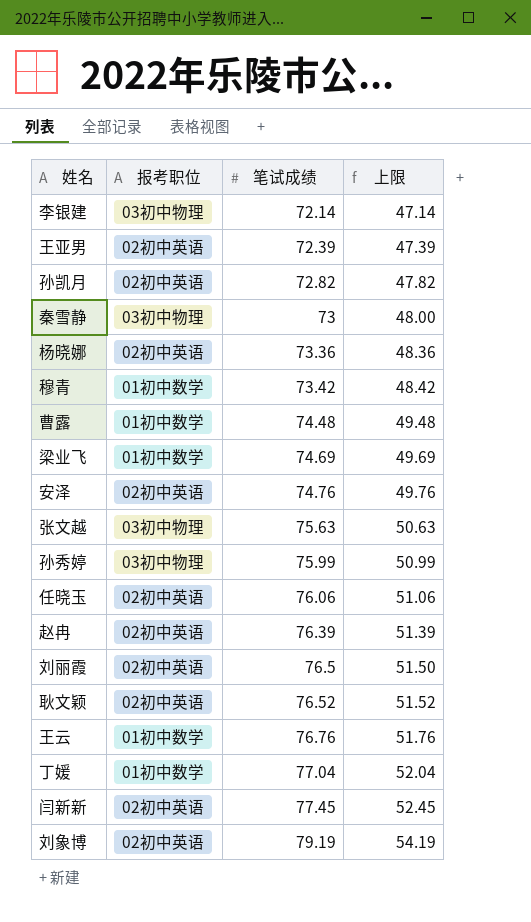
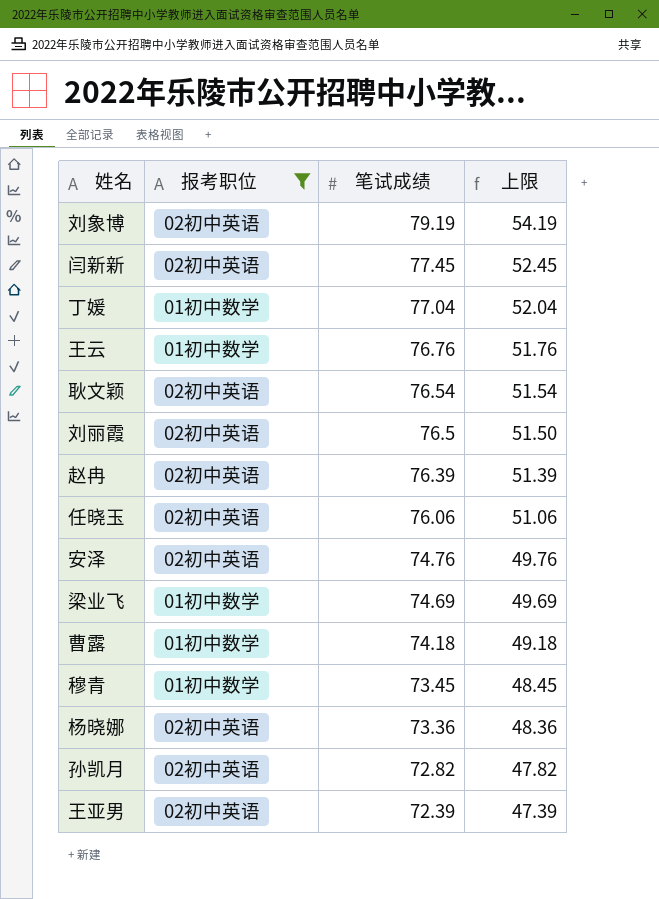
filter: none -> 报考职位 != 03初中物理
row order: 笔试成绩 ascending -> 笔试成绩 descending
耿文颖 | 笔试成绩: 76.52 -> 76.54
耿文颖 | 上限: 51.52 -> 51.54
曹露 | 笔试成绩: 74.48 -> 74.18
曹露 | 上限: 49.48 -> 49.18
穆青 | 笔试成绩: 73.42 -> 73.45
穆青 | 上限: 48.42 -> 48.45

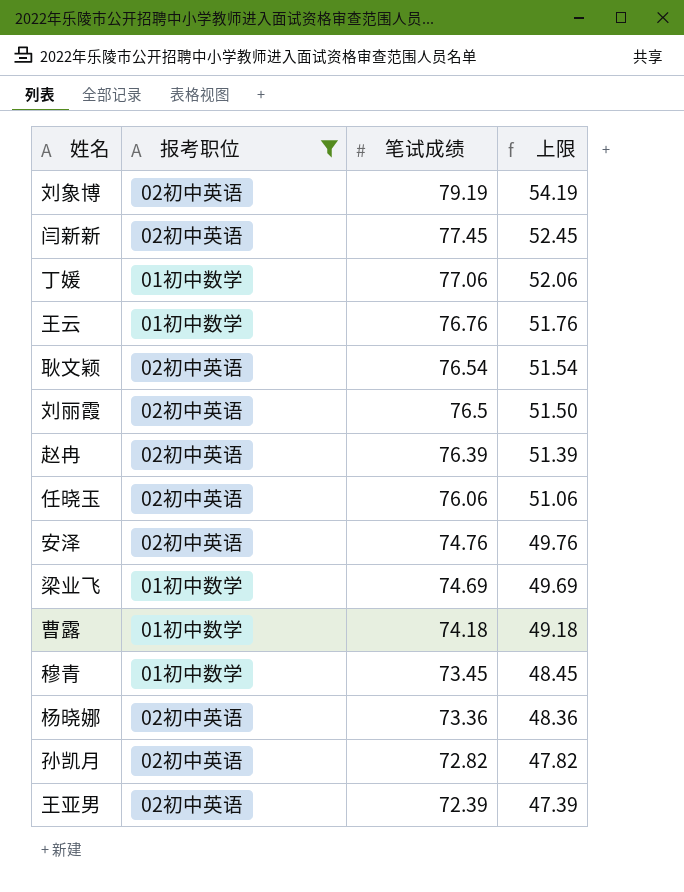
丁媛 | 笔试成绩: 77.04 -> 77.06
丁媛 | 上限: 52.04 -> 52.06

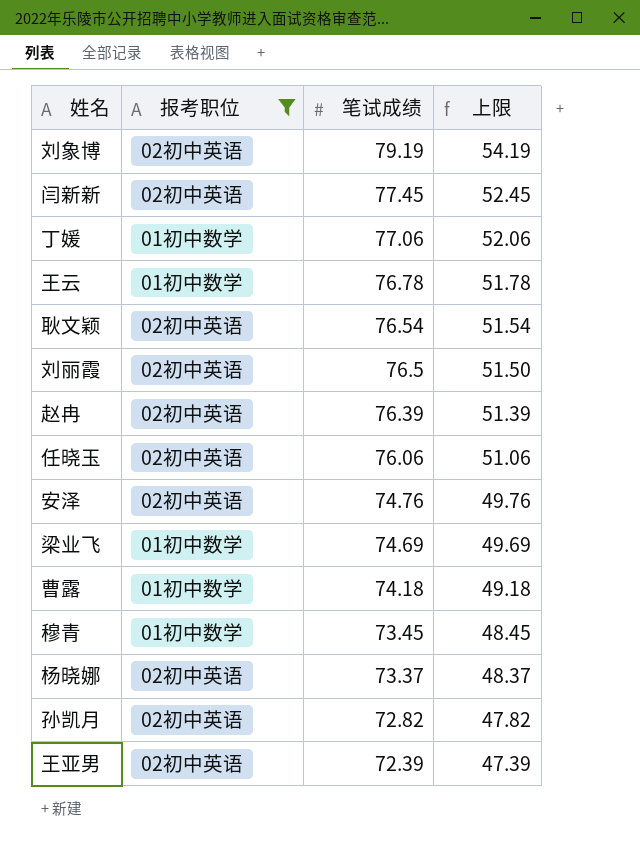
王云 | 笔试成绩: 76.76 -> 76.78
王云 | 上限: 51.76 -> 51.78
杨晓娜 | 笔试成绩: 73.36 -> 73.37
杨晓娜 | 上限: 48.36 -> 48.37

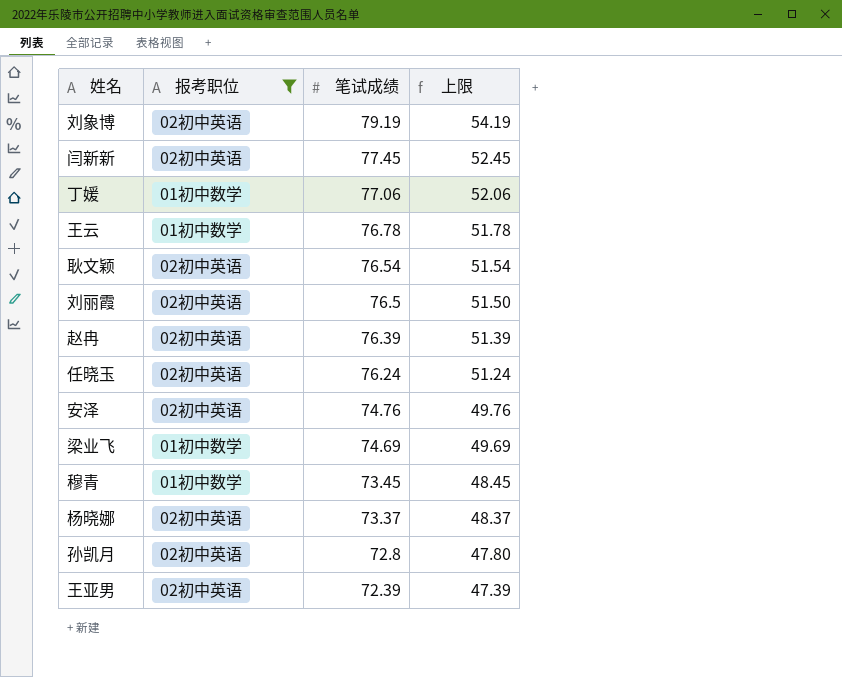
row 曹露: 01初中数学 | 74.18 | 49.18 -> none
任晓玉 | 笔试成绩: 76.06 -> 76.24
任晓玉 | 上限: 51.06 -> 51.24
孙凯月 | 笔试成绩: 72.82 -> 72.8
孙凯月 | 上限: 47.82 -> 47.80

